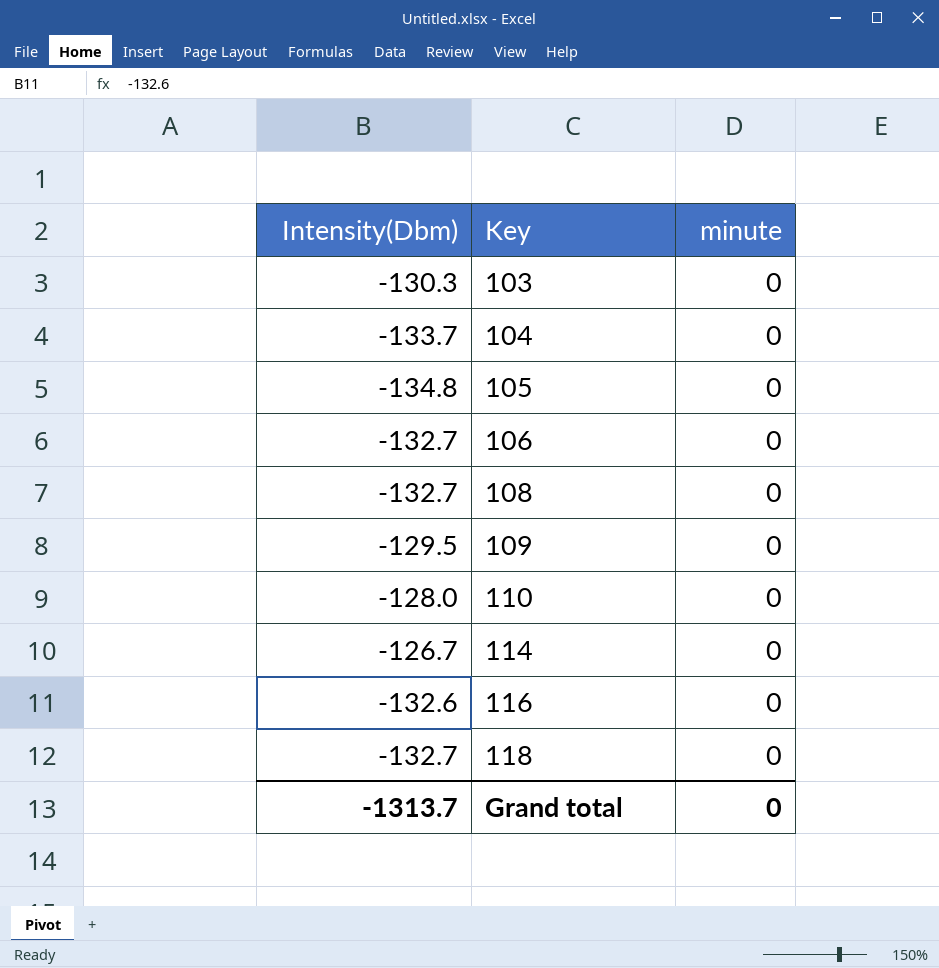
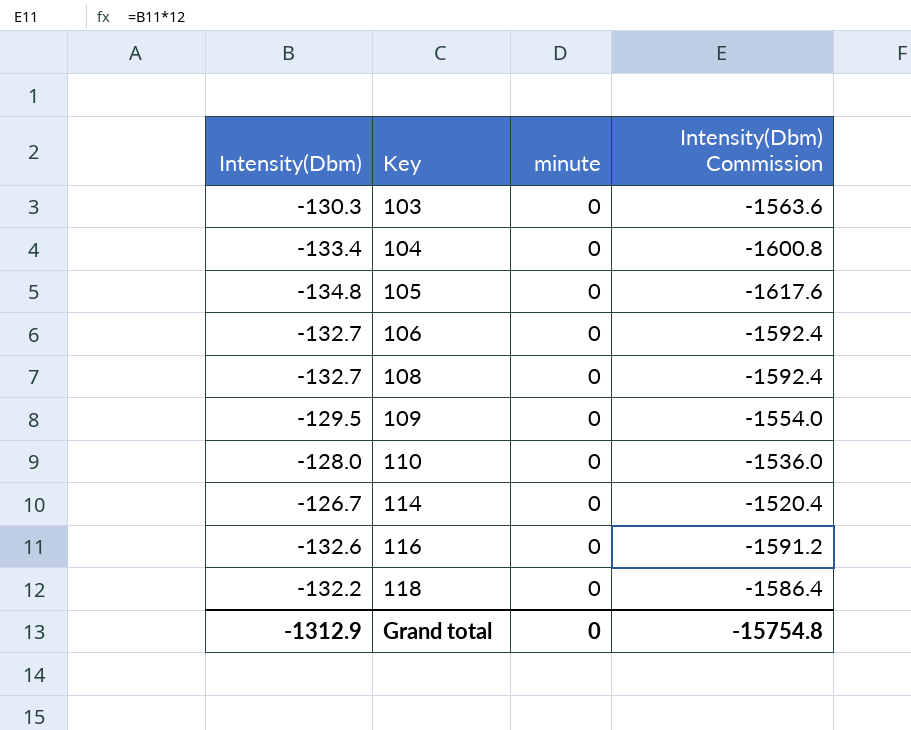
column Intensity(Dbm) Commission | formula: none -> [Intensity(Dbm)] * 12
104 | Intensity(Dbm): -133.7 -> -133.4
118 | Intensity(Dbm): -132.7 -> -132.2
Grand total | Intensity(Dbm): -1313.7 -> -1312.9

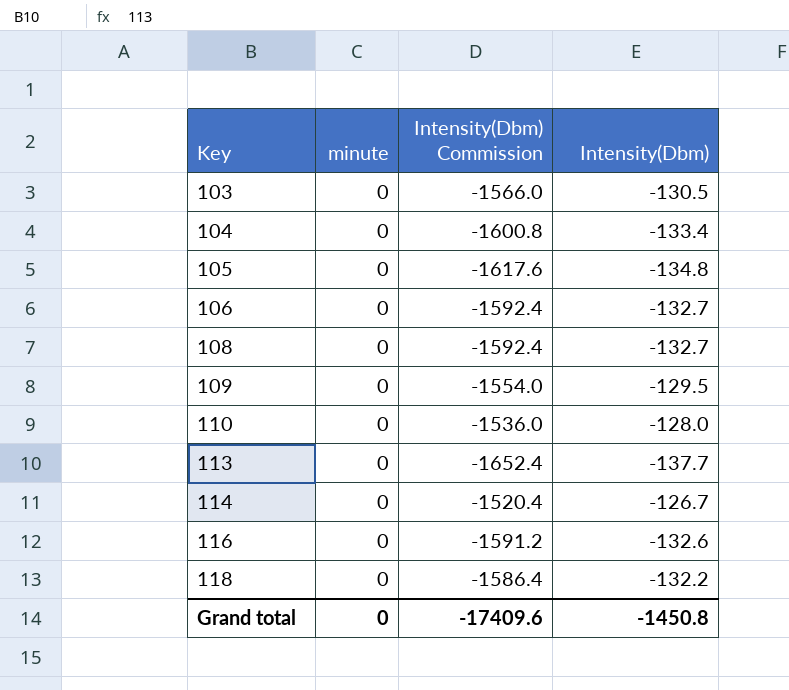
column Intensity(Dbm) | position: 1 -> 4
103 | Intensity(Dbm) Commission: -1563.6 -> -1566.0
103 | Intensity(Dbm): -130.3 -> -130.5
row 113: none -> 0 | -1652.4 | -137.7
Grand total | Intensity(Dbm) Commission: -15754.8 -> -17409.6
Grand total | Intensity(Dbm): -1312.9 -> -1450.8

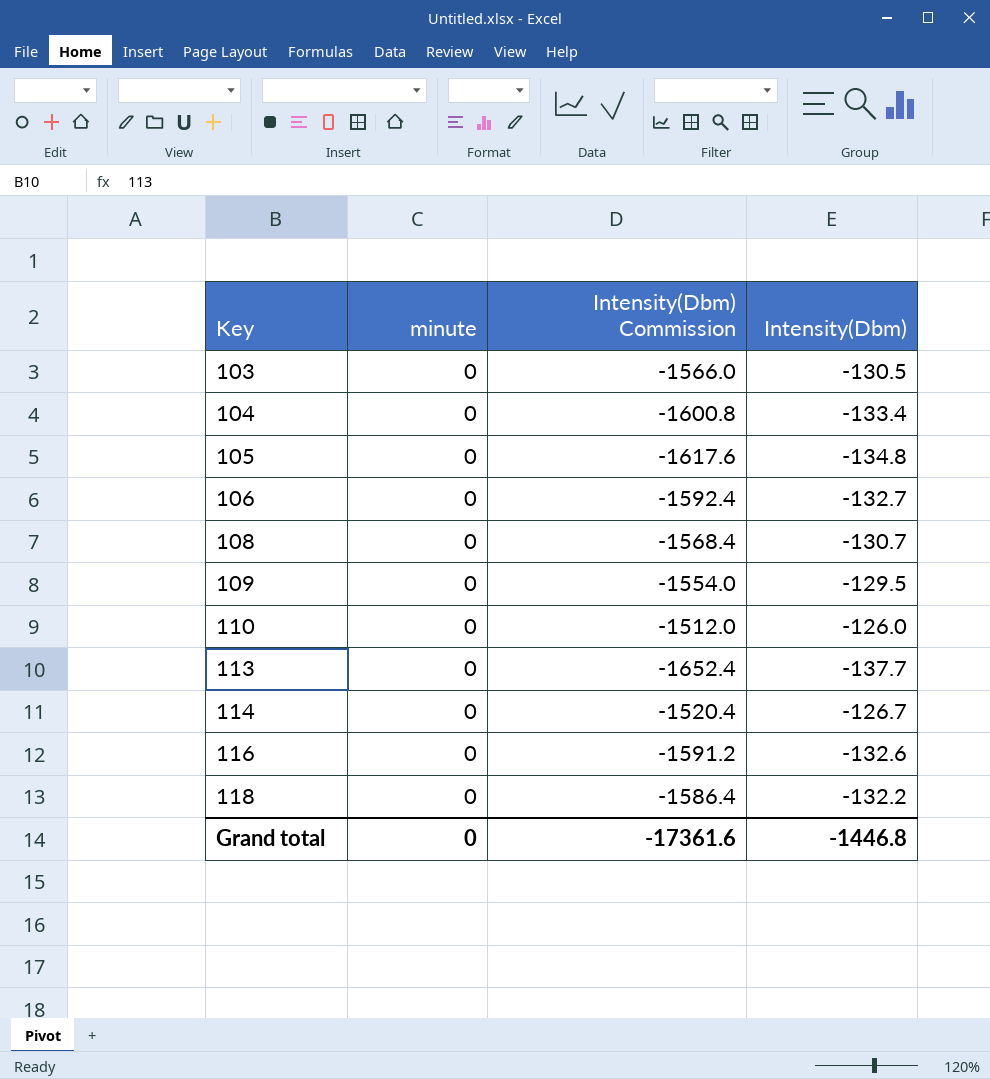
108 | Intensity(Dbm) Commission: -1592.4 -> -1568.4
108 | Intensity(Dbm): -132.7 -> -130.7
110 | Intensity(Dbm) Commission: -1536.0 -> -1512.0
110 | Intensity(Dbm): -128.0 -> -126.0
Grand total | Intensity(Dbm) Commission: -17409.6 -> -17361.6
Grand total | Intensity(Dbm): -1450.8 -> -1446.8

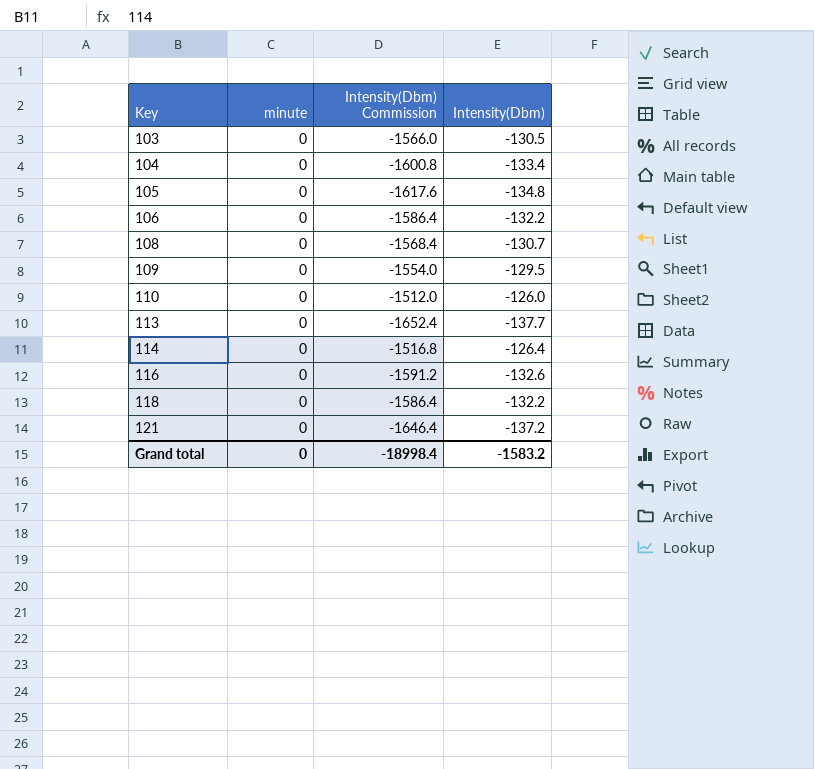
106 | Intensity(Dbm) Commission: -1592.4 -> -1586.4
106 | Intensity(Dbm): -132.7 -> -132.2
114 | Intensity(Dbm) Commission: -1520.4 -> -1516.8
114 | Intensity(Dbm): -126.7 -> -126.4
row 121: none -> 0 | -1646.4 | -137.2
Grand total | Intensity(Dbm) Commission: -17361.6 -> -18998.4
Grand total | Intensity(Dbm): -1446.8 -> -1583.2

